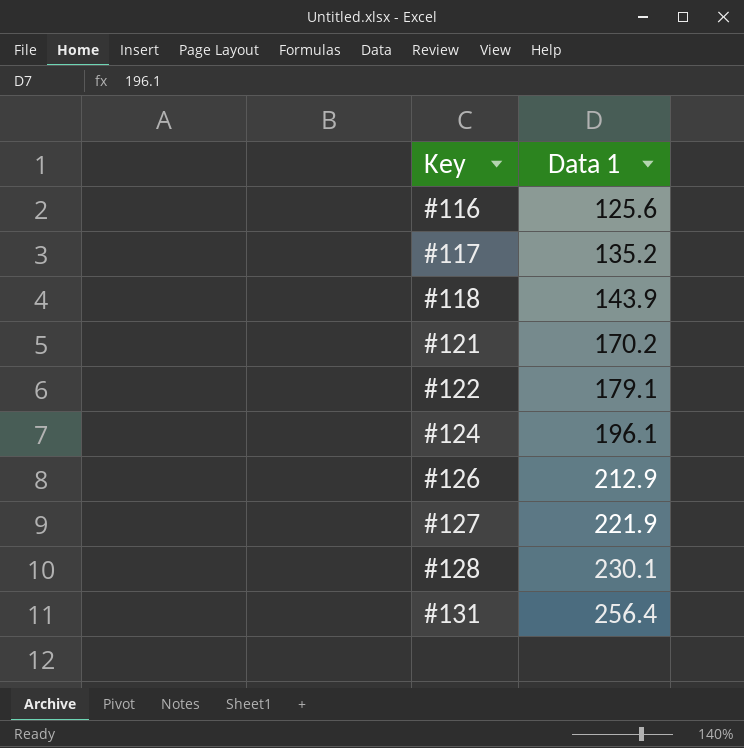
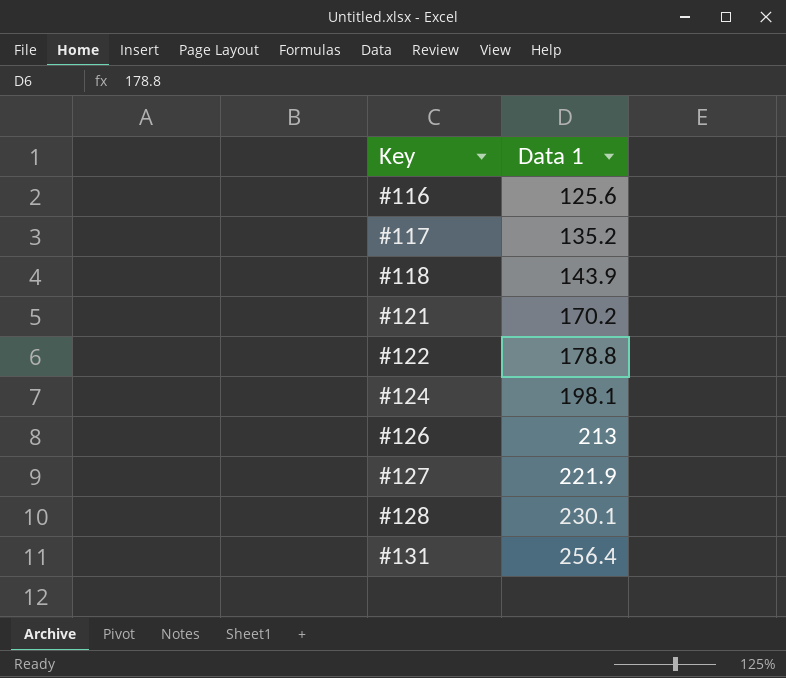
#122 | Data 1: 179.1 -> 178.8
#124 | Data 1: 196.1 -> 198.1
#126 | Data 1: 212.9 -> 213

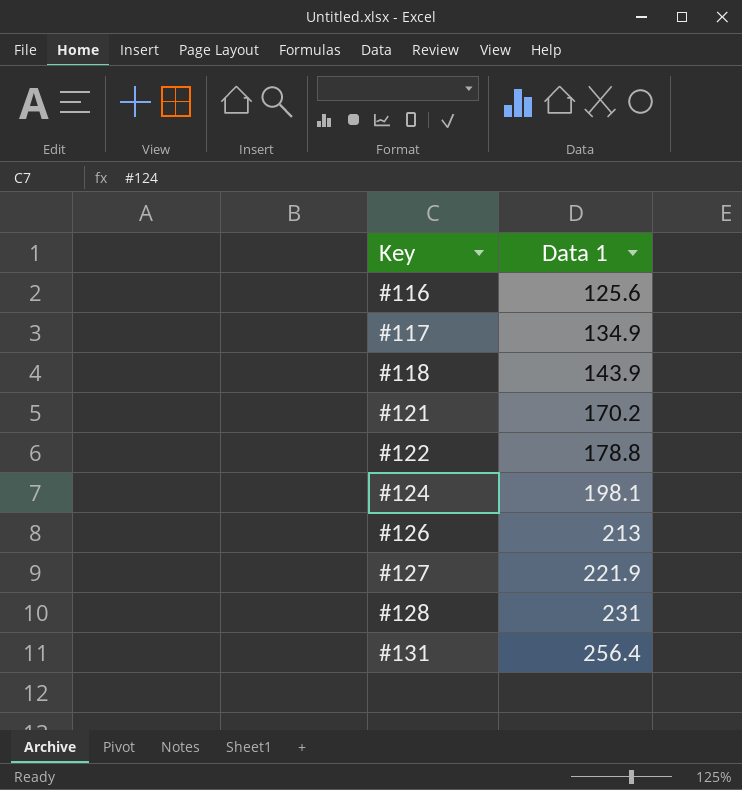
#117 | Data 1: 135.2 -> 134.9
#128 | Data 1: 230.1 -> 231

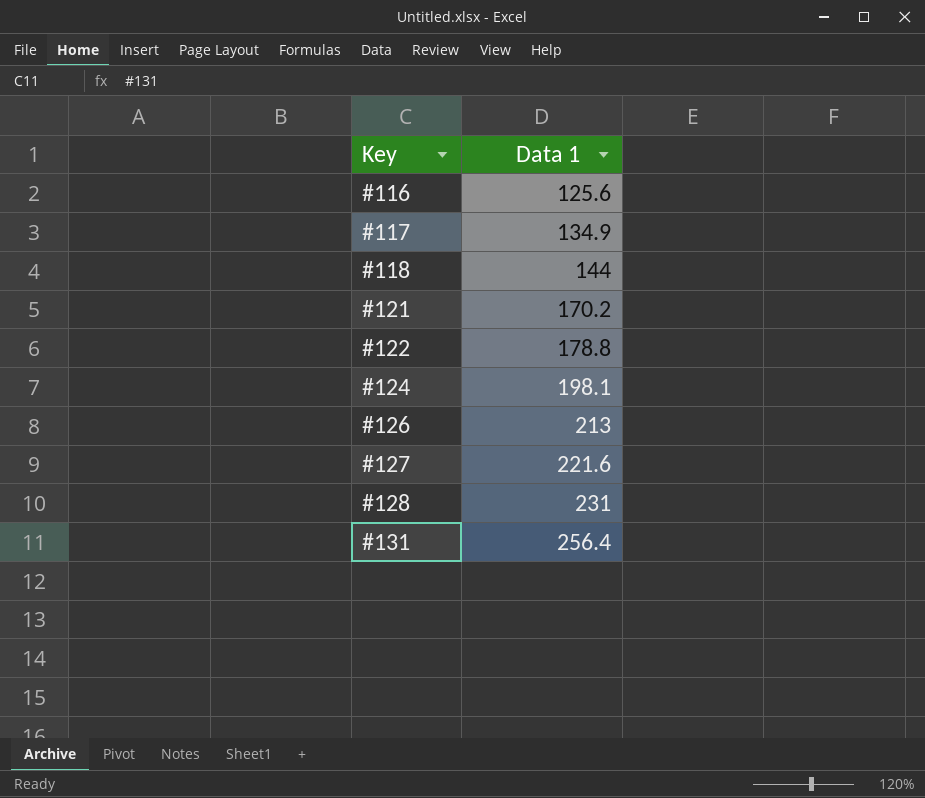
#118 | Data 1: 143.9 -> 144
#127 | Data 1: 221.9 -> 221.6

